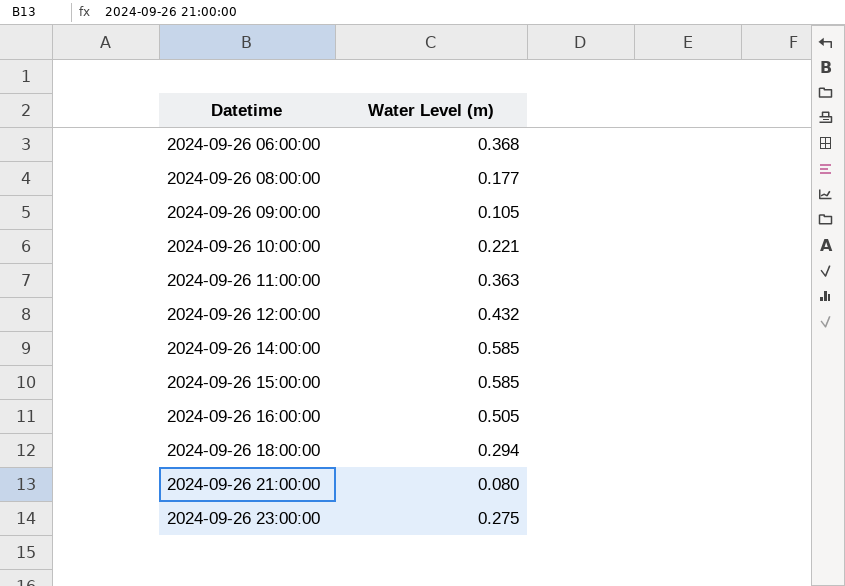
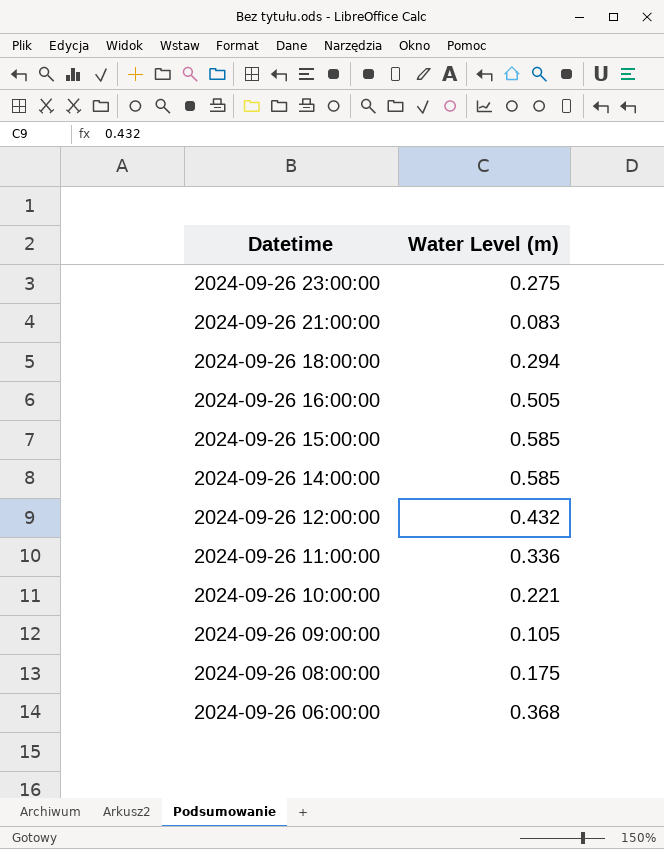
row order: Datetime ascending -> Datetime descending
2024-09-26 21:00:00 | Water Level (m): 0.080 -> 0.083
2024-09-26 11:00:00 | Water Level (m): 0.363 -> 0.336
2024-09-26 08:00:00 | Water Level (m): 0.177 -> 0.175

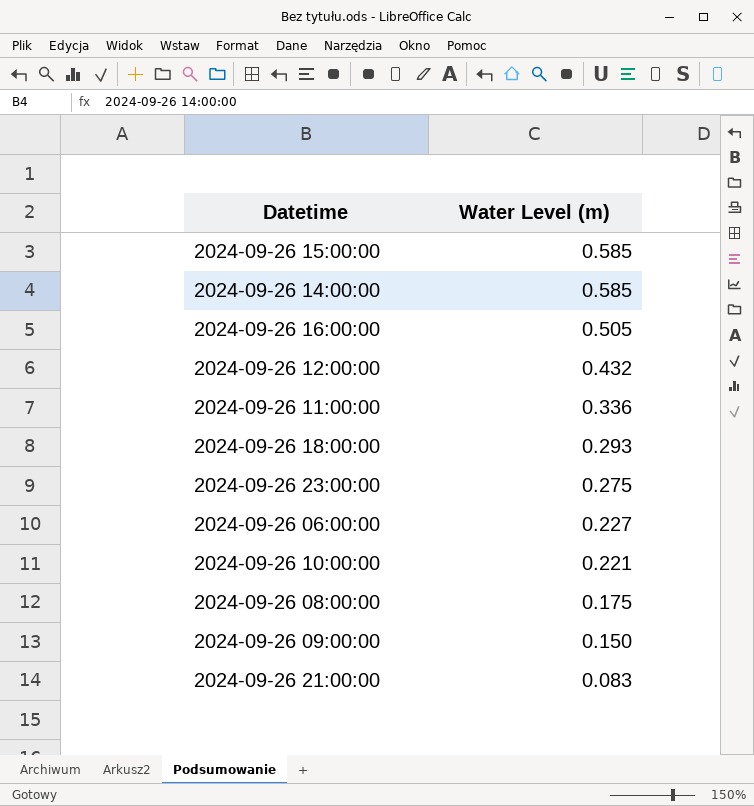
row order: Datetime descending -> Water Level (m) descending
2024-09-26 18:00:00 | Water Level (m): 0.294 -> 0.293
2024-09-26 06:00:00 | Water Level (m): 0.368 -> 0.227
2024-09-26 09:00:00 | Water Level (m): 0.105 -> 0.150

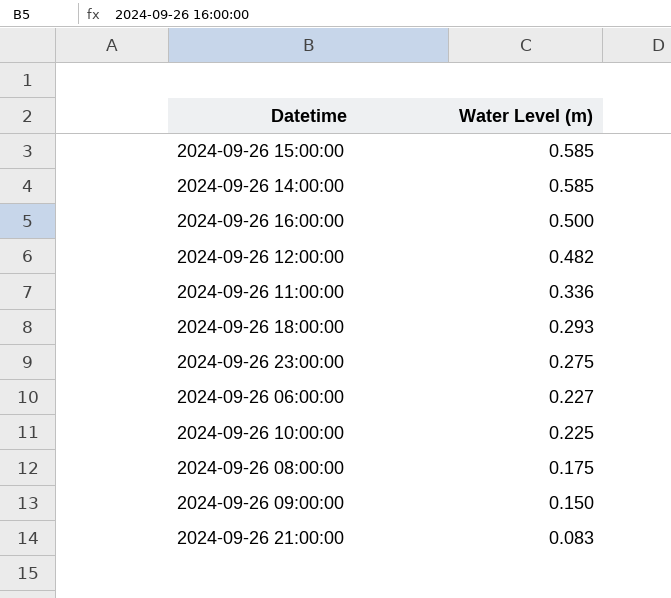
2024-09-26 16:00:00 | Water Level (m): 0.505 -> 0.500
2024-09-26 12:00:00 | Water Level (m): 0.432 -> 0.482
2024-09-26 10:00:00 | Water Level (m): 0.221 -> 0.225

